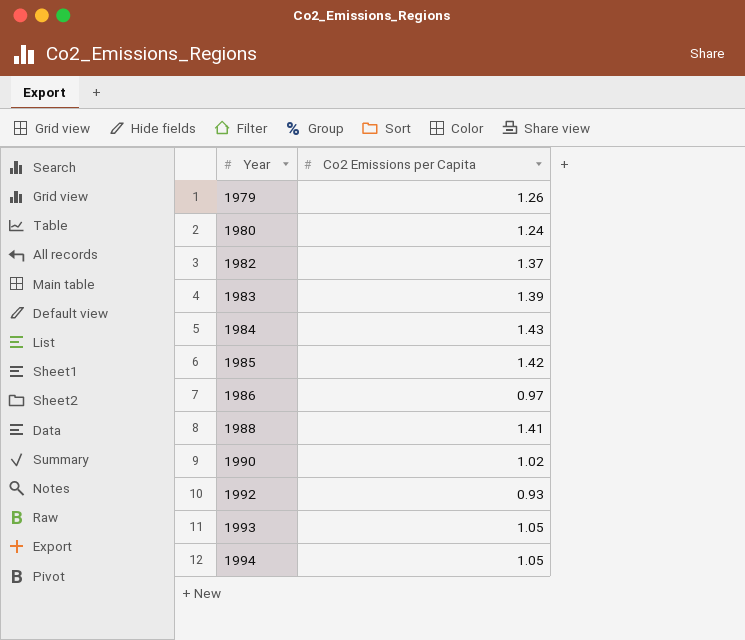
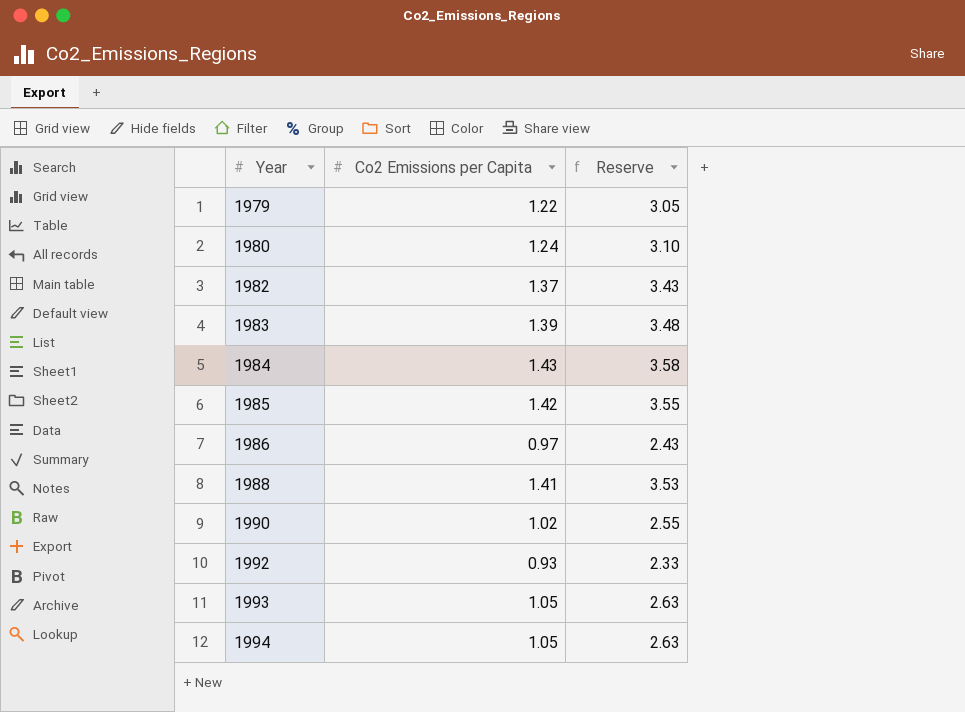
column Reserve | formula: none -> [Co2 Emissions per Capita] * 2.5
1979 | Co2 Emissions per Capita: 1.26 -> 1.22

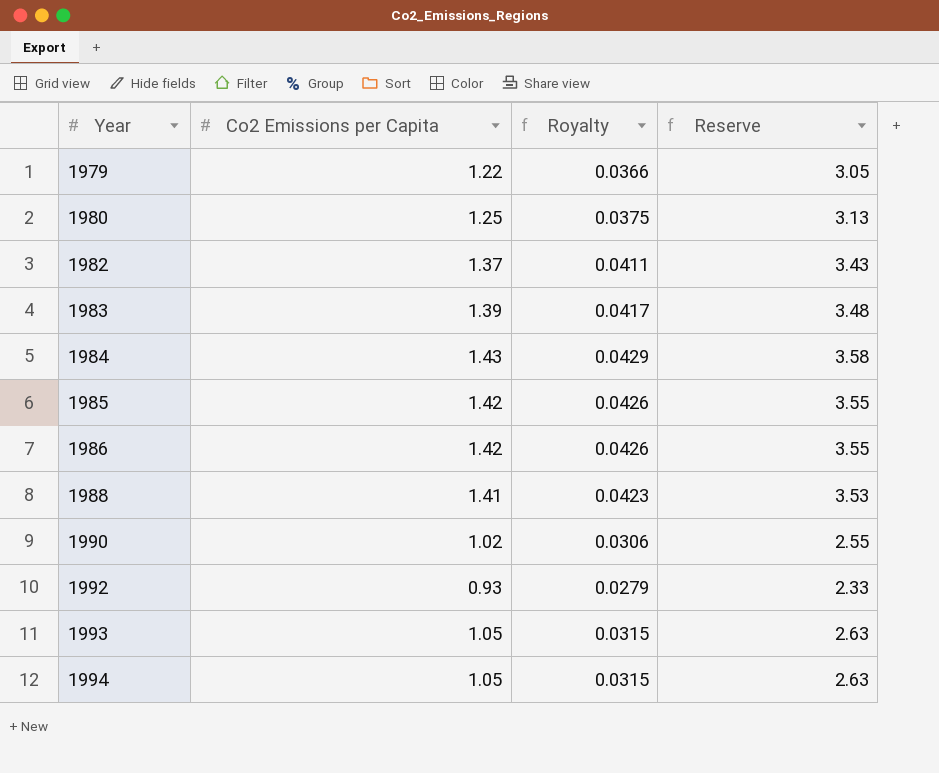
column Royalty | formula: none -> [Co2 Emissions per Capita] * 0.03
1980 | Co2 Emissions per Capita: 1.24 -> 1.25
1980 | Reserve: 3.10 -> 3.13
1986 | Co2 Emissions per Capita: 0.97 -> 1.42
1986 | Reserve: 2.43 -> 3.55

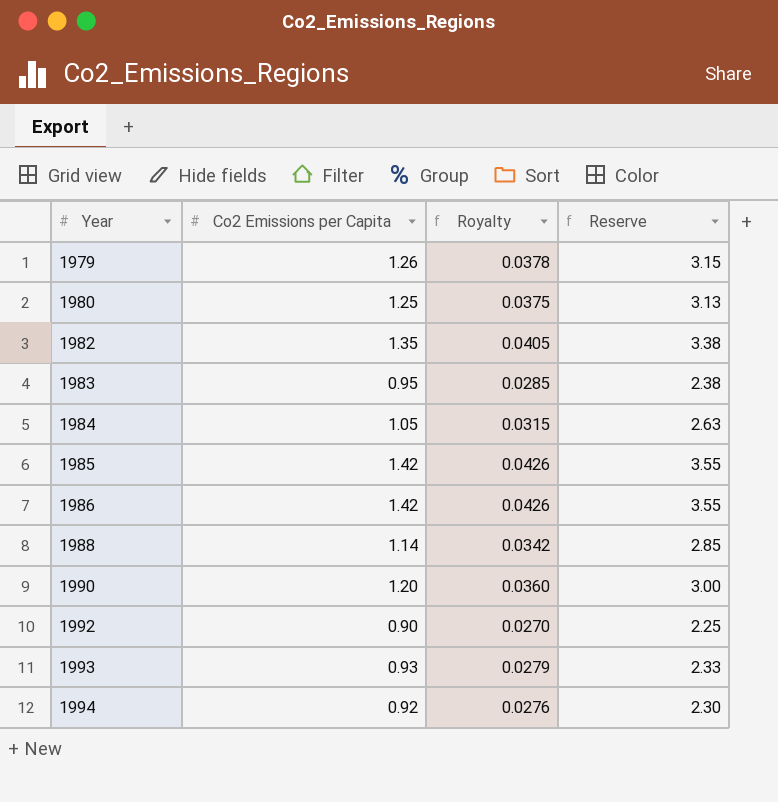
1979 | Co2 Emissions per Capita: 1.22 -> 1.26
1979 | Royalty: 0.0366 -> 0.0378
1979 | Reserve: 3.05 -> 3.15
1982 | Co2 Emissions per Capita: 1.37 -> 1.35
1982 | Royalty: 0.0411 -> 0.0405
1982 | Reserve: 3.43 -> 3.38
1983 | Co2 Emissions per Capita: 1.39 -> 0.95
1983 | Royalty: 0.0417 -> 0.0285
1983 | Reserve: 3.48 -> 2.38
1984 | Co2 Emissions per Capita: 1.43 -> 1.05
1984 | Royalty: 0.0429 -> 0.0315
1984 | Reserve: 3.58 -> 2.63
1988 | Co2 Emissions per Capita: 1.41 -> 1.14
1988 | Royalty: 0.0423 -> 0.0342
1988 | Reserve: 3.53 -> 2.85
1990 | Co2 Emissions per Capita: 1.02 -> 1.20
1990 | Royalty: 0.0306 -> 0.0360
1990 | Reserve: 2.55 -> 3.00
1992 | Co2 Emissions per Capita: 0.93 -> 0.90
1992 | Royalty: 0.0279 -> 0.0270
1992 | Reserve: 2.33 -> 2.25
1993 | Co2 Emissions per Capita: 1.05 -> 0.93
1993 | Royalty: 0.0315 -> 0.0279
1993 | Reserve: 2.63 -> 2.33
1994 | Co2 Emissions per Capita: 1.05 -> 0.92
1994 | Royalty: 0.0315 -> 0.0276
1994 | Reserve: 2.63 -> 2.30

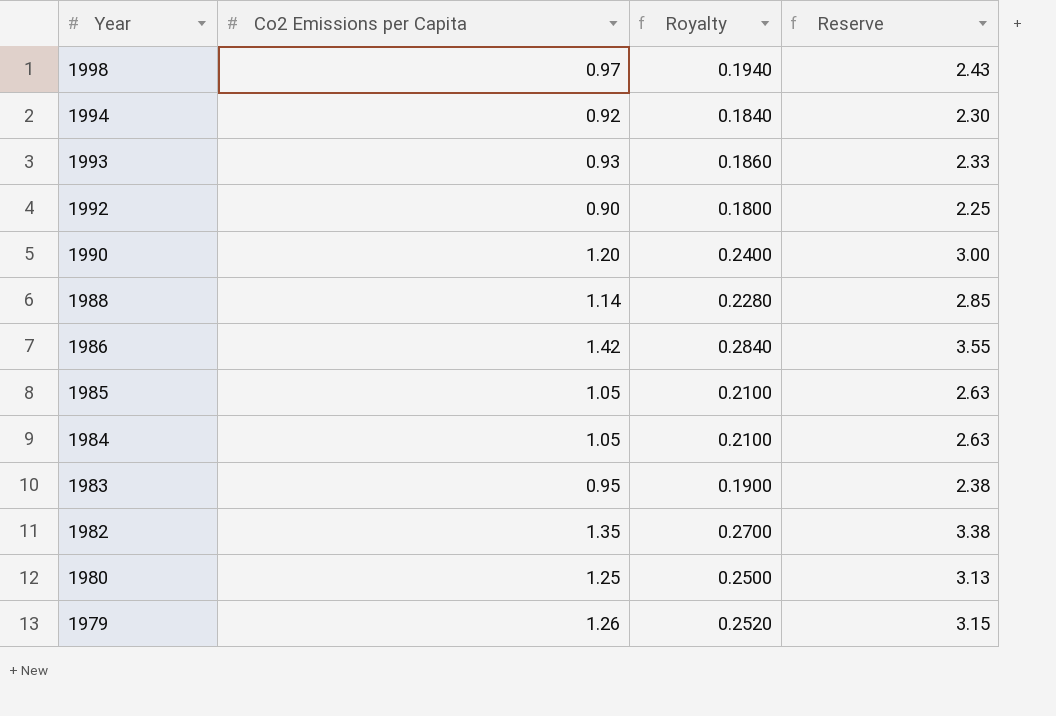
row order: Year ascending -> Year descending
column Royalty | formula: [Co2 Emissions per Capita] * 0.03 -> [Co2 Emissions per Capita] * 0.2
row 1998: none -> 0.97 | 0.1940 | 2.43
1985 | Co2 Emissions per Capita: 1.42 -> 1.05
1985 | Reserve: 3.55 -> 2.63

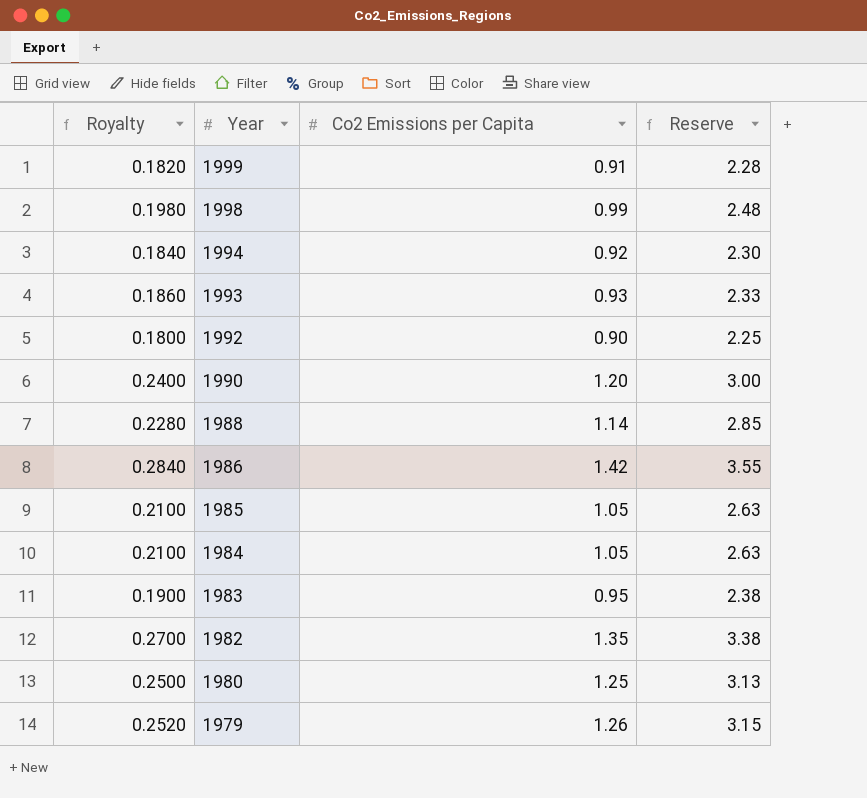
column Royalty | position: 3 -> 1
row 1999: none -> 0.1820 | 0.91 | 2.28
1998 | Royalty: 0.1940 -> 0.1980
1998 | Co2 Emissions per Capita: 0.97 -> 0.99
1998 | Reserve: 2.43 -> 2.48

